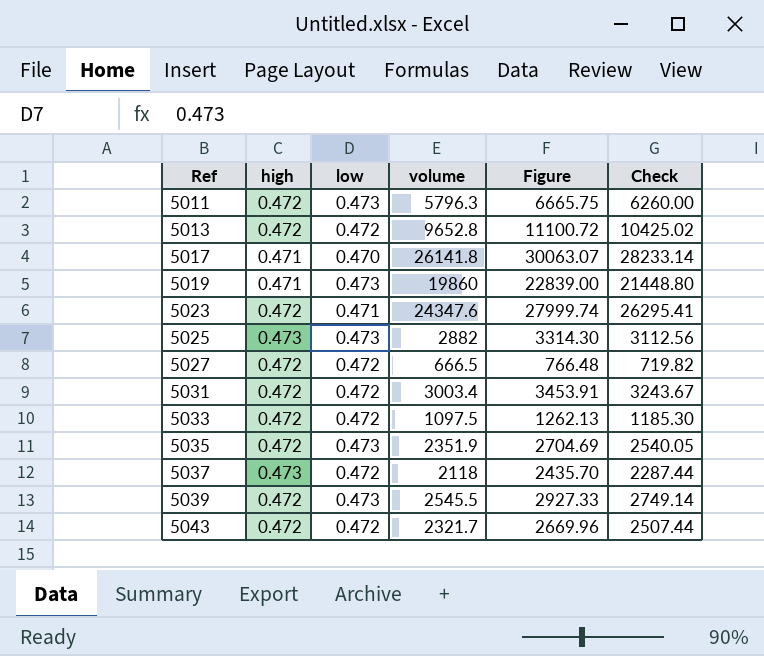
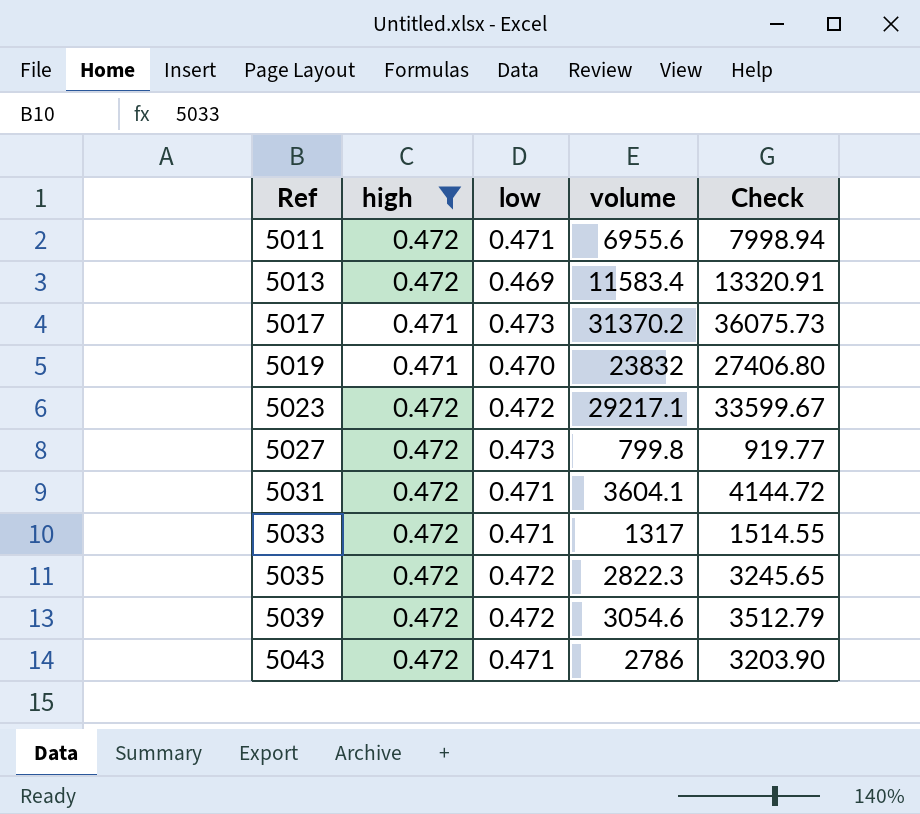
filter: none -> high != 0.473
column Figure | formula: [volume] * 1.15 -> none
column Check | formula: [volume] * 1.08 -> [volume] * 1.15
5011 | low: 0.473 -> 0.471
5011 | volume: 5796.3 -> 6955.6
5013 | low: 0.472 -> 0.469
5013 | volume: 9652.8 -> 11583.4
5017 | low: 0.470 -> 0.473
5017 | volume: 26141.8 -> 31370.2
5019 | low: 0.473 -> 0.470
5019 | volume: 19860 -> 23832
5023 | low: 0.471 -> 0.472
5023 | volume: 24347.6 -> 29217.1
5027 | low: 0.472 -> 0.473
5027 | volume: 666.5 -> 799.8
5031 | low: 0.472 -> 0.471
5031 | volume: 3003.4 -> 3604.1
5033 | low: 0.472 -> 0.471
5033 | volume: 1097.5 -> 1317
5035 | low: 0.473 -> 0.472
5035 | volume: 2351.9 -> 2822.3
5039 | low: 0.473 -> 0.472
5039 | volume: 2545.5 -> 3054.6
5043 | low: 0.472 -> 0.471
5043 | volume: 2321.7 -> 2786

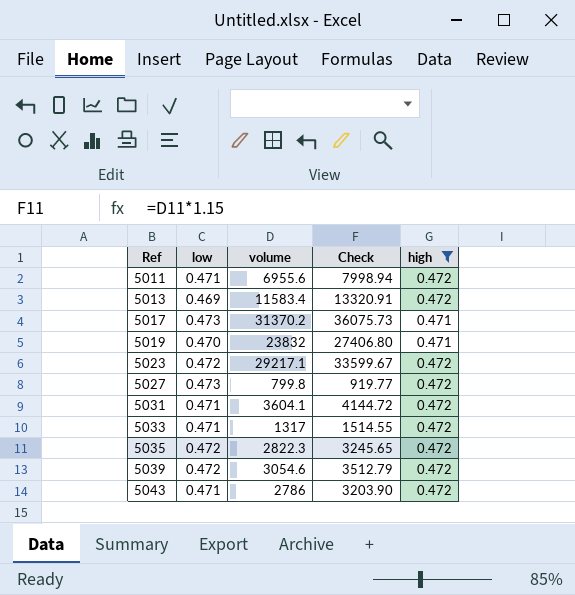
column high | position: 2 -> 5

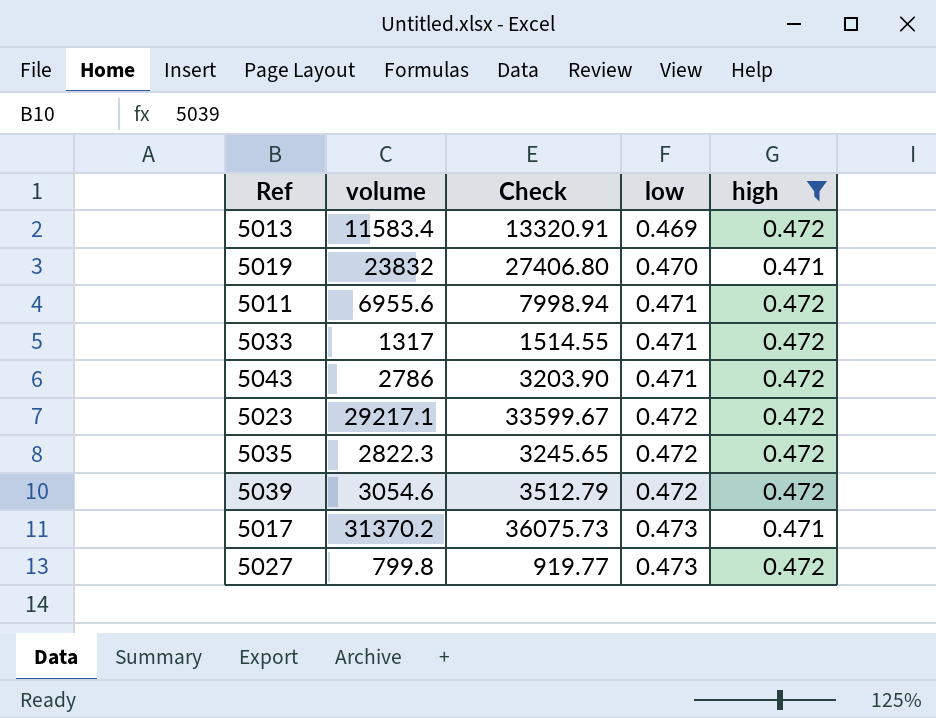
row order: Ref ascending -> low ascending
column low | position: 2 -> 4
row 5031: 0.471 | 3604.1 | 4144.72 | 0.472 -> none

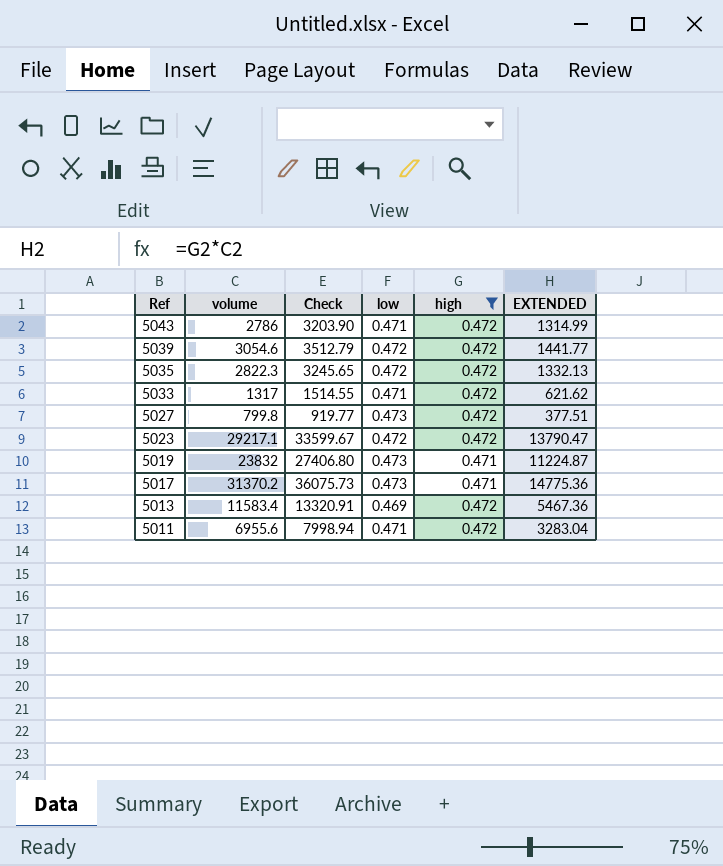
row order: low ascending -> Ref descending
column EXTENDED | formula: none -> [volume] * [high]
5019 | low: 0.470 -> 0.473

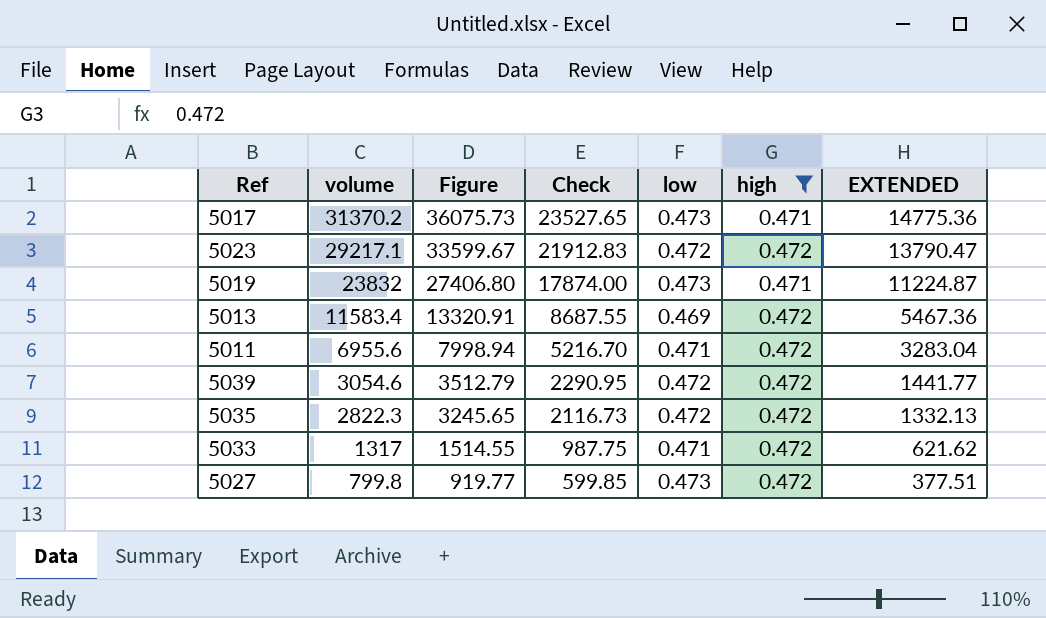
row order: Ref descending -> volume descending
column Figure | formula: none -> [volume] * 1.15
column Check | formula: [volume] * 1.15 -> [volume] * 0.75
row 5043: 2786 | 3203.90 | 0.471 | 0.472 | 1314.99 -> none

